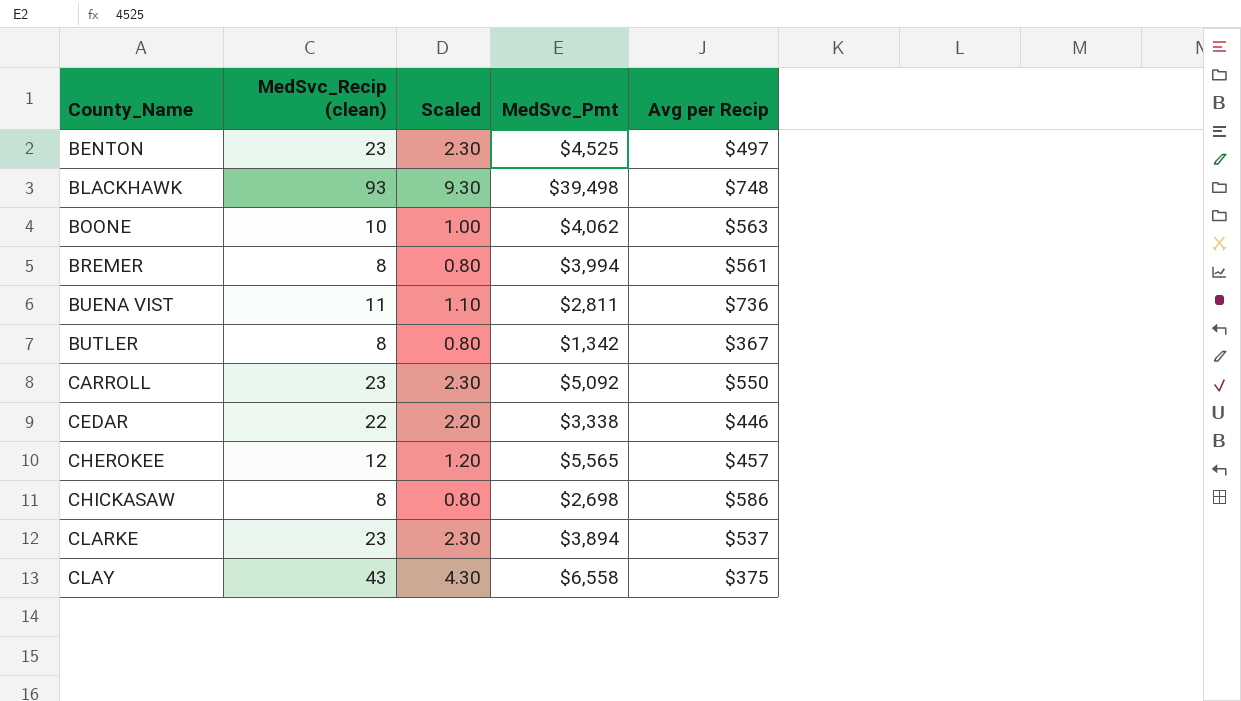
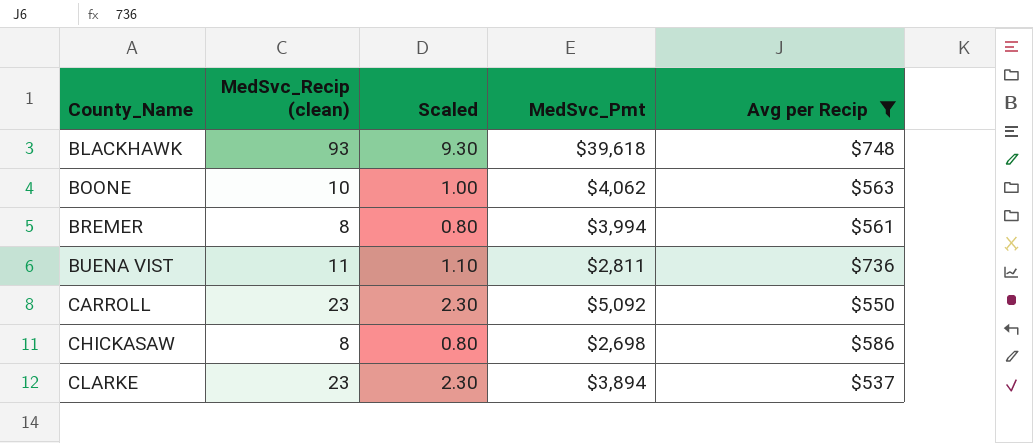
filter: none -> Avg per Recip >= $537
BLACKHAWK | MedSvc_Pmt: $39,498 -> $39,618

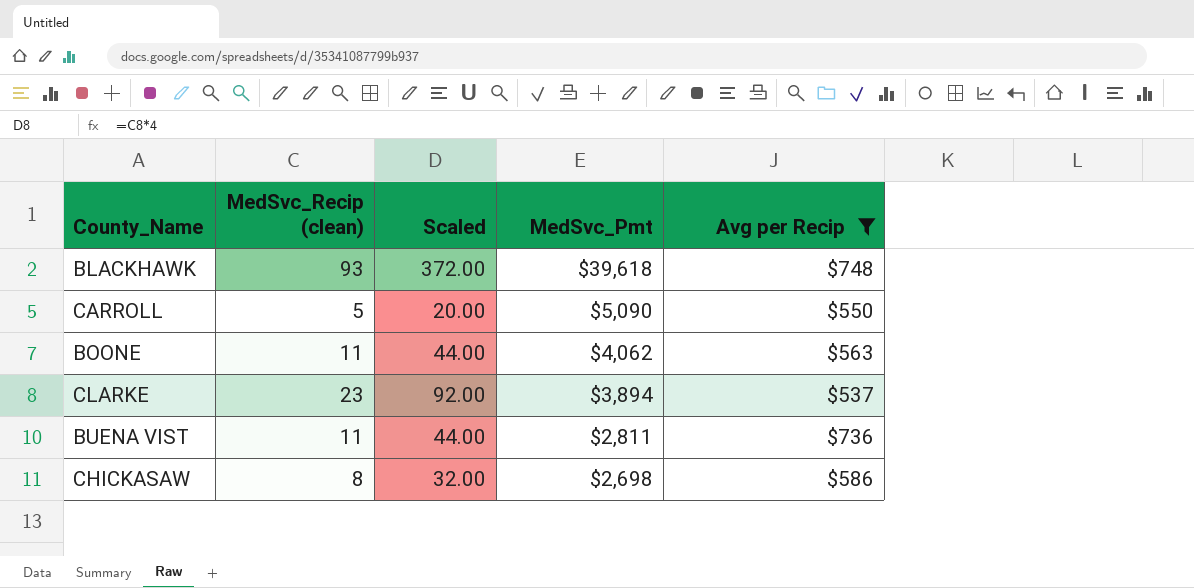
row order: County_Name ascending -> MedSvc_Pmt descending
column Scaled | formula: [MedSvc_Recip (clean)] * 0.1 -> [MedSvc_Recip (clean)] * 4
row BREMER: 8 | 0.80 | $3,994 | $561 -> none
CARROLL | MedSvc_Recip (clean): 23 -> 5
CARROLL | MedSvc_Pmt: $5,092 -> $5,090
BOONE | MedSvc_Recip (clean): 10 -> 11

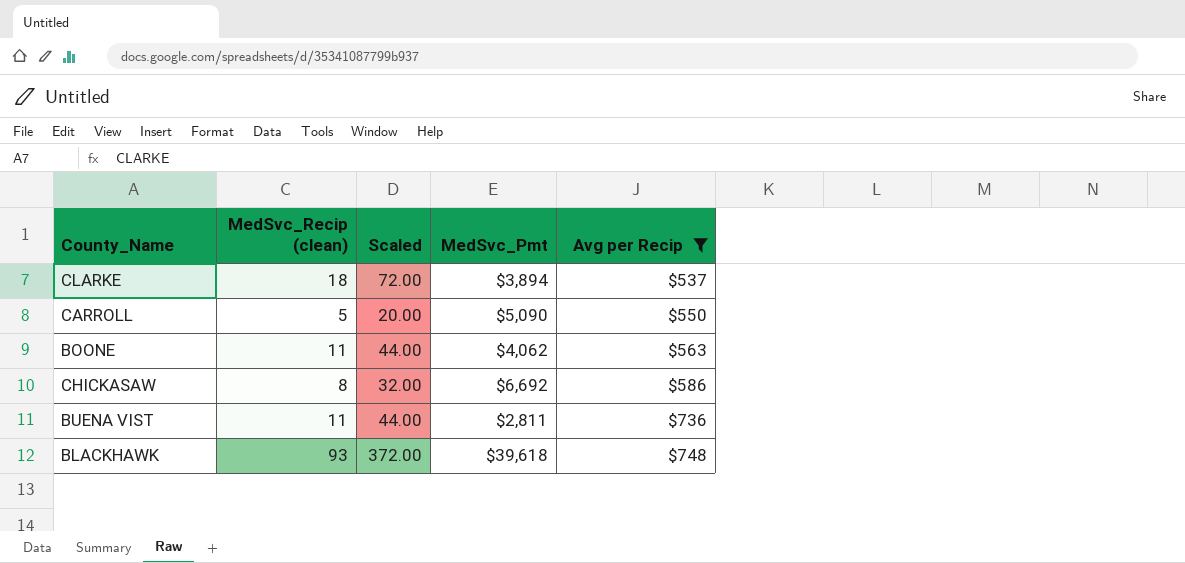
row order: MedSvc_Pmt descending -> Avg per Recip ascending
CLARKE | MedSvc_Recip (clean): 23 -> 18
CLARKE | Scaled: 92.00 -> 72.00
CHICKASAW | MedSvc_Pmt: $2,698 -> $6,692

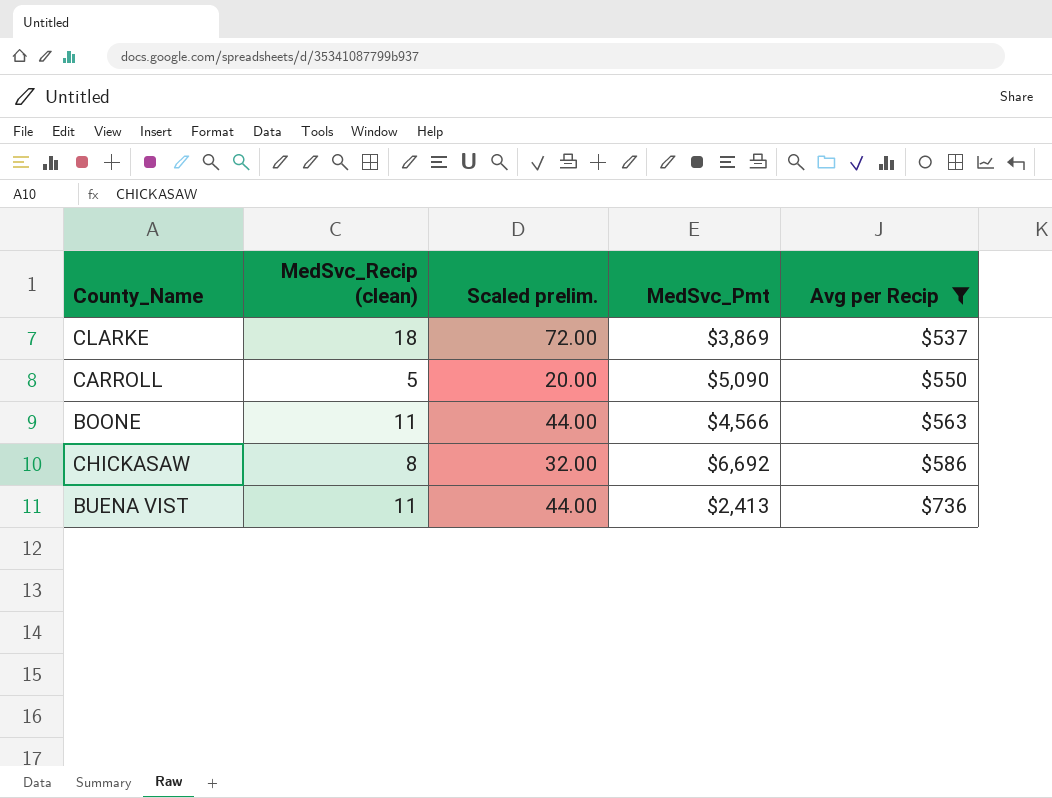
column name: Scaled -> Scaled prelim.
row BLACKHAWK: 93 | 372.00 | $39,618 | $748 -> none
CLARKE | MedSvc_Pmt: $3,894 -> $3,869
BOONE | MedSvc_Pmt: $4,062 -> $4,566
BUENA VIST | MedSvc_Pmt: $2,811 -> $2,413

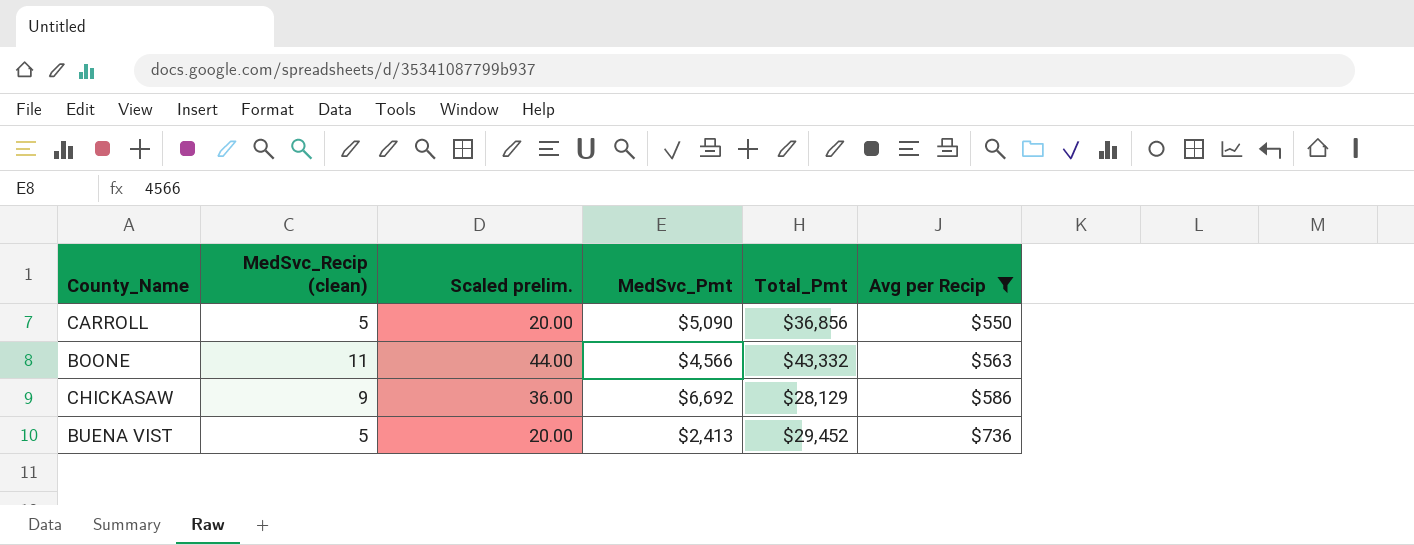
column Total_Pmt | position: none -> 5
row CLARKE: 18 | 72.00 | $3,869 | $537 -> none
CHICKASAW | MedSvc_Recip (clean): 8 -> 9
CHICKASAW | Scaled prelim.: 32.00 -> 36.00
BUENA VIST | MedSvc_Recip (clean): 11 -> 5
BUENA VIST | Scaled prelim.: 44.00 -> 20.00

